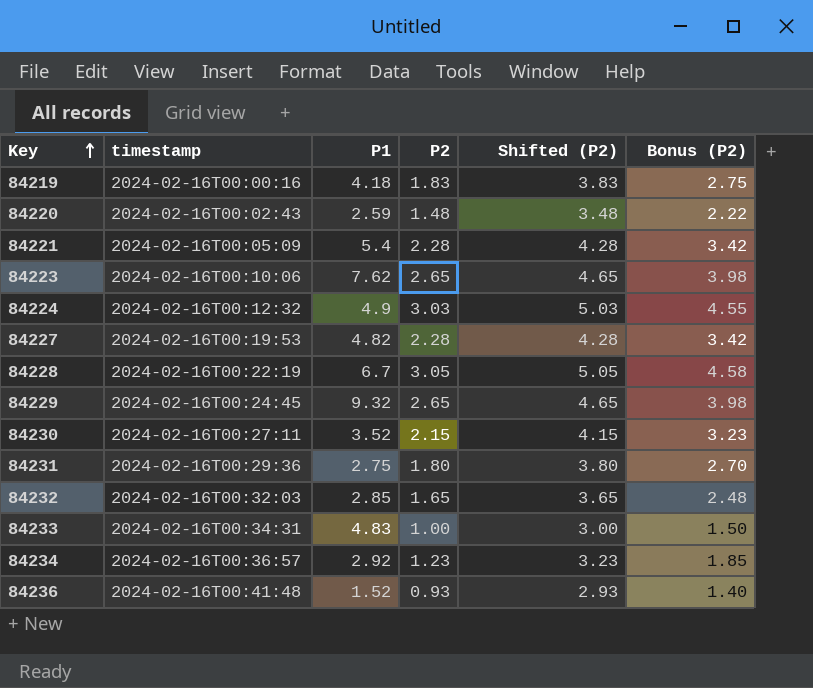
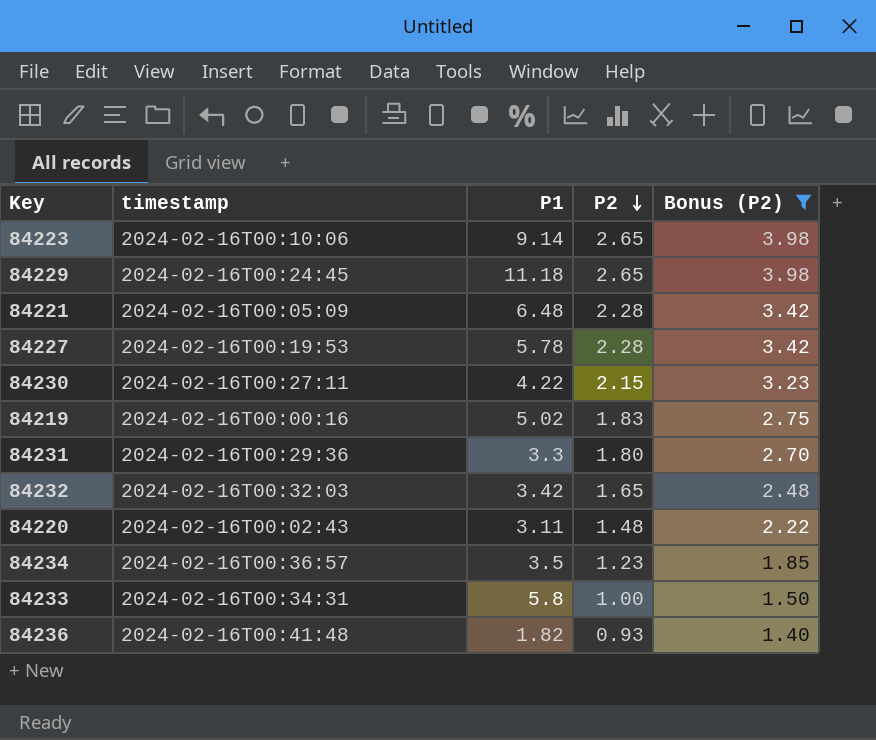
filter: none -> Bonus (P2) <= 3.98
row order: Key ascending -> P2 descending
column Shifted (P2) | formula: [P2] + 2 -> none
84223 | P1: 7.62 -> 9.14
84229 | P1: 9.32 -> 11.18
84221 | P1: 5.4 -> 6.48
84227 | P1: 4.82 -> 5.78
84230 | P1: 3.52 -> 4.22
84219 | P1: 4.18 -> 5.02
84231 | P1: 2.75 -> 3.3
84232 | P1: 2.85 -> 3.42
84220 | P1: 2.59 -> 3.11
84234 | P1: 2.92 -> 3.5
84233 | P1: 4.83 -> 5.8
84236 | P1: 1.52 -> 1.82

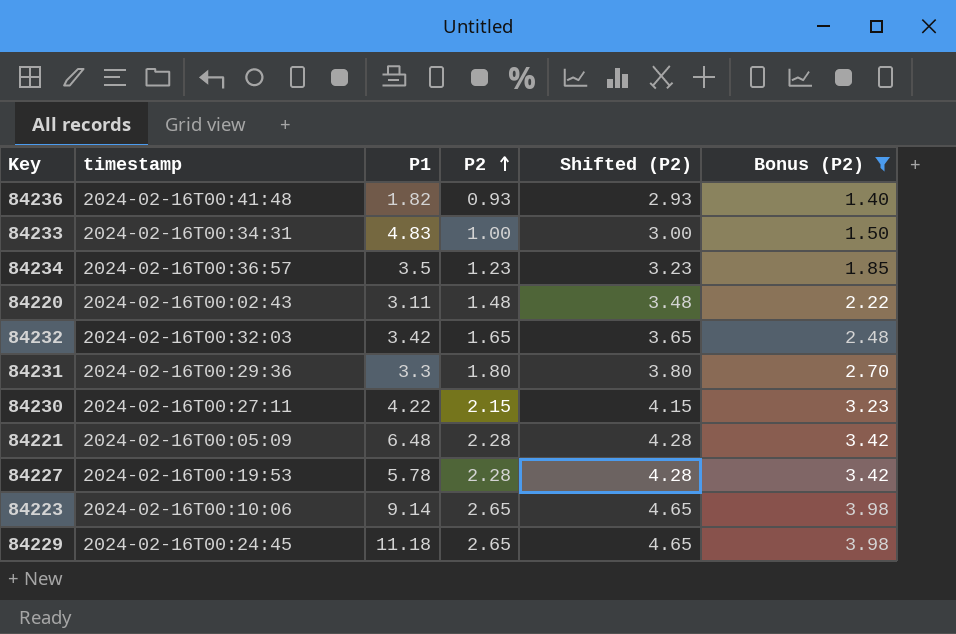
row order: P2 descending -> P2 ascending
column Shifted (P2) | formula: none -> [P2] + 2
row 84219: 2024-02-16T00:00:16 | 5.02 | 1.83 | 2.75 -> none
84233 | P1: 5.8 -> 4.83

